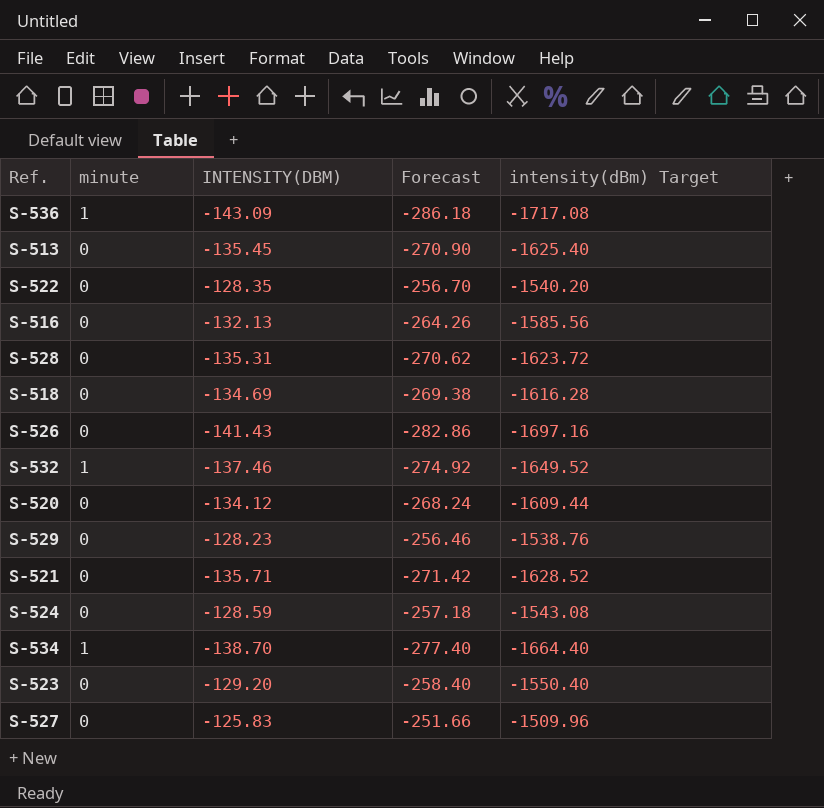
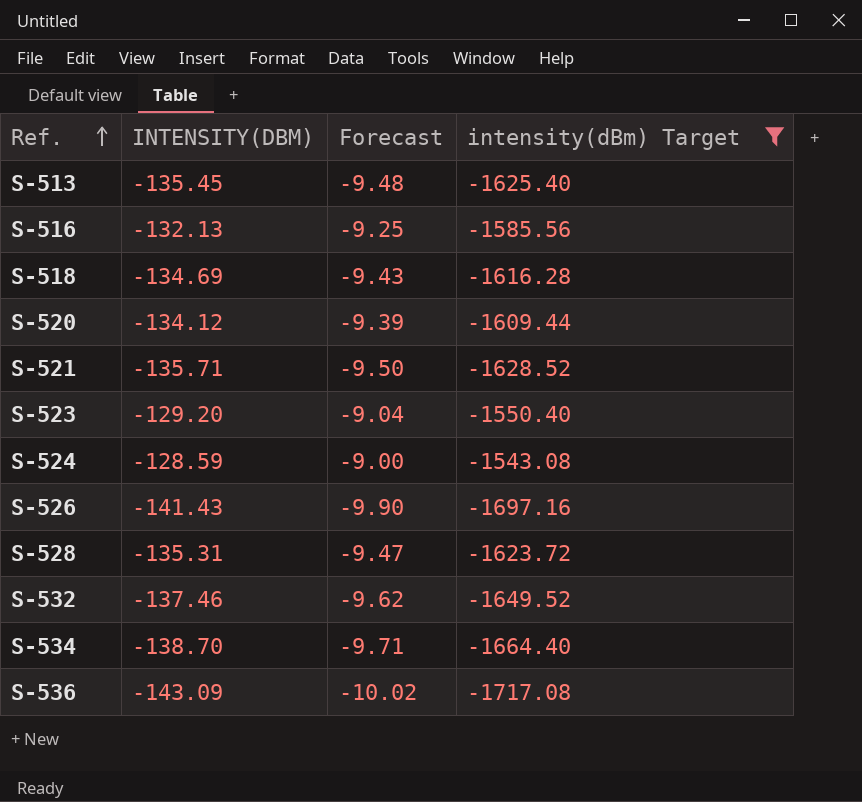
filter: none -> intensity(dBm) Target <= -1543.08
row order: none -> Ref. ascending
column minute | position: 2 -> none
column Forecast | formula: [INTENSITY(DBM)] * 2 -> [INTENSITY(DBM)] * 0.07

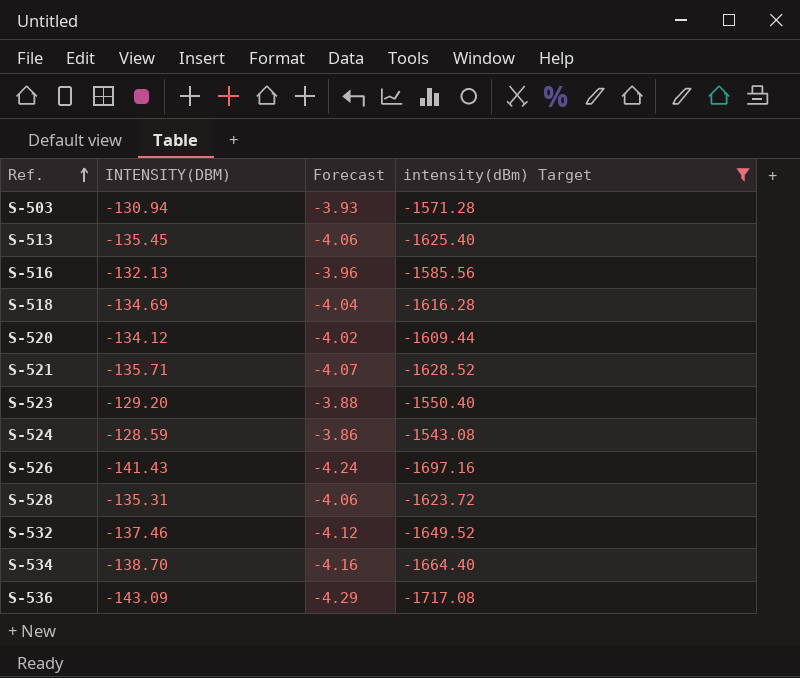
column Forecast | formula: [INTENSITY(DBM)] * 0.07 -> [INTENSITY(DBM)] * 0.03
row S-503: none -> -130.94 | -3.93 | -1571.28

